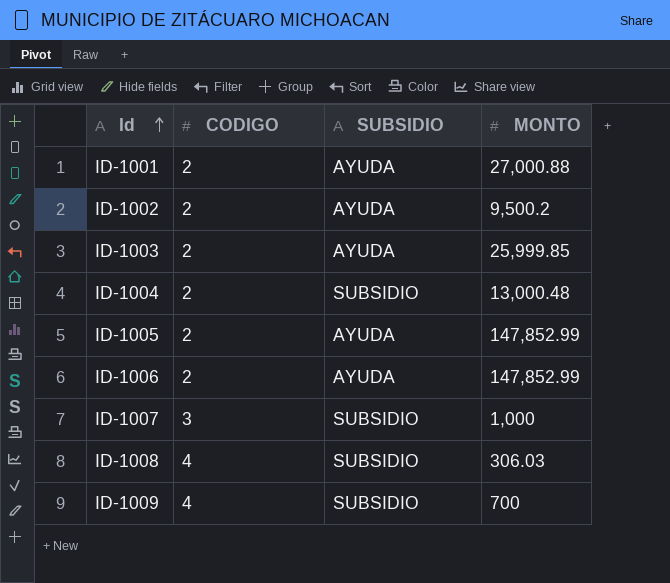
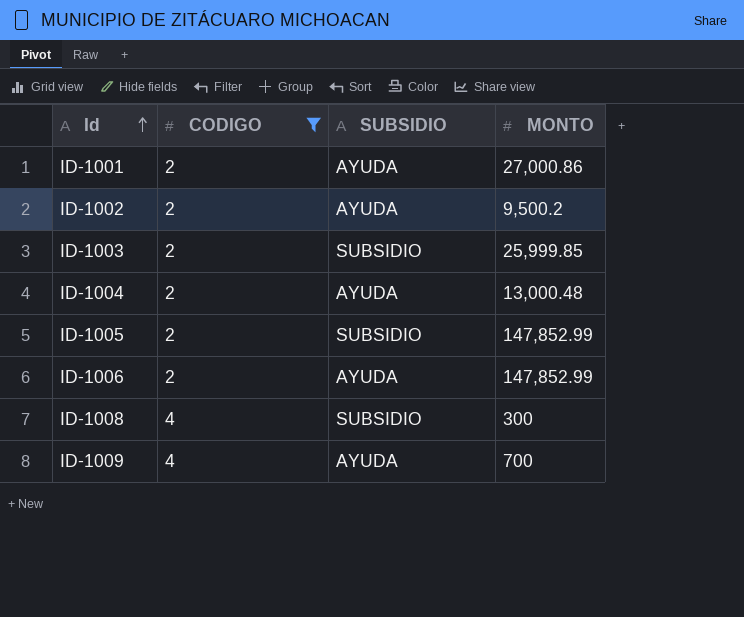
filter: none -> CODIGO != 3
ID-1001 | MONTO: 27,000.88 -> 27,000.86
ID-1003 | SUBSIDIO: AYUDA -> SUBSIDIO
ID-1004 | SUBSIDIO: SUBSIDIO -> AYUDA
ID-1005 | SUBSIDIO: AYUDA -> SUBSIDIO
ID-1008 | MONTO: 306.03 -> 300
ID-1009 | SUBSIDIO: SUBSIDIO -> AYUDA

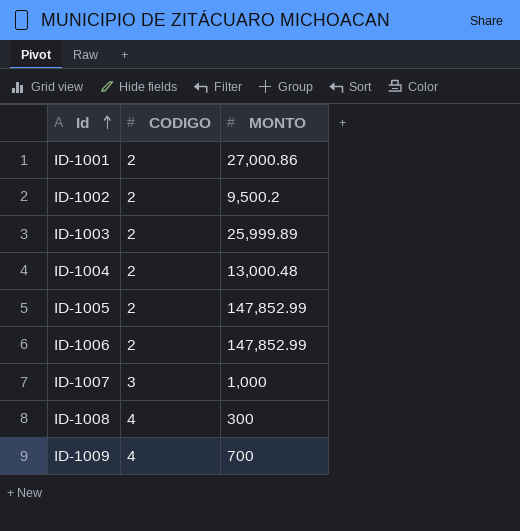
filter: CODIGO != 3 -> none
column SUBSIDIO | position: 3 -> none
ID-1003 | MONTO: 25,999.85 -> 25,999.89

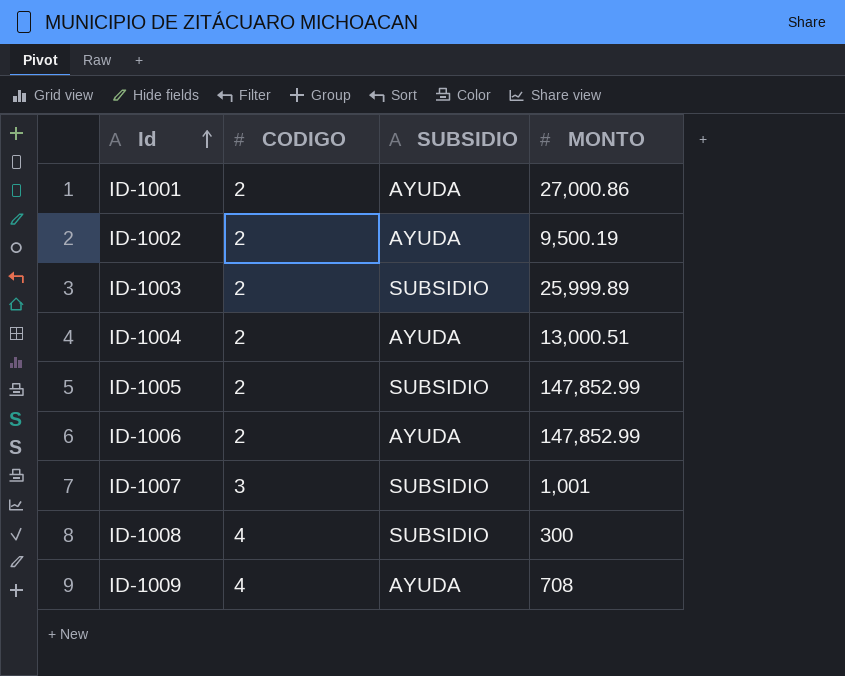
column SUBSIDIO | position: none -> 3
ID-1002 | MONTO: 9,500.2 -> 9,500.19
ID-1004 | MONTO: 13,000.48 -> 13,000.51
ID-1007 | MONTO: 1,000 -> 1,001
ID-1009 | MONTO: 700 -> 708

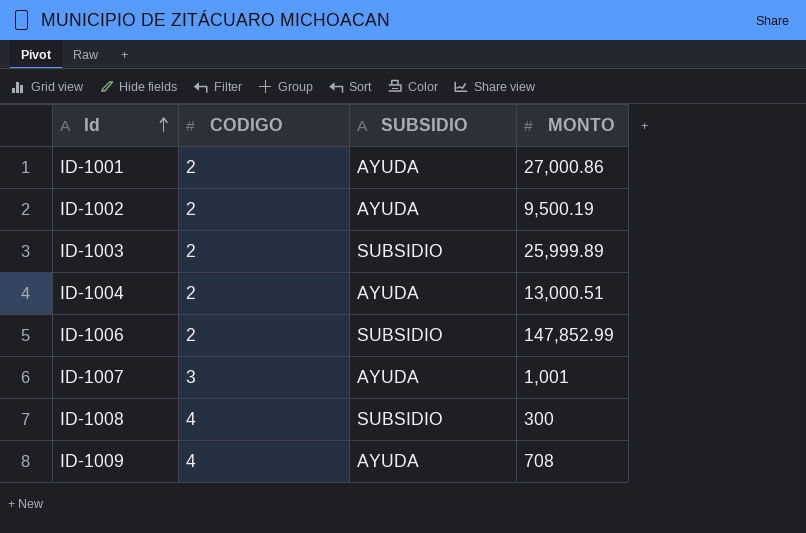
row ID-1005: 2 | SUBSIDIO | 147,852.99 -> none
ID-1006 | SUBSIDIO: AYUDA -> SUBSIDIO
ID-1007 | SUBSIDIO: SUBSIDIO -> AYUDA

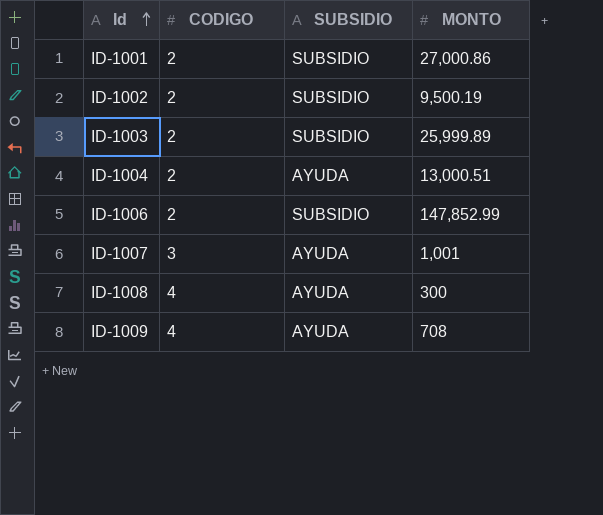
ID-1001 | SUBSIDIO: AYUDA -> SUBSIDIO
ID-1002 | SUBSIDIO: AYUDA -> SUBSIDIO
ID-1008 | SUBSIDIO: SUBSIDIO -> AYUDA

